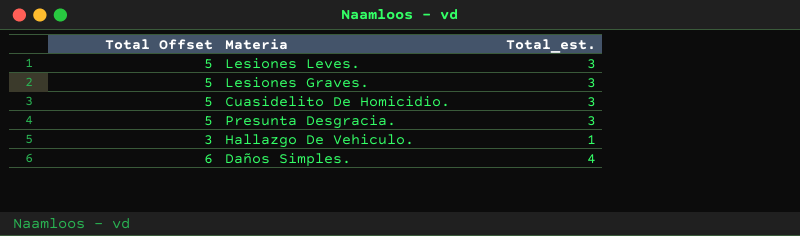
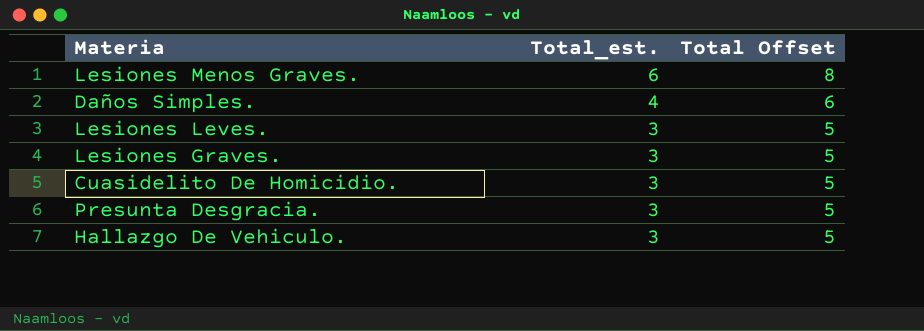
row order: none -> Total_est. descending
column Total Offset | position: 1 -> 3
row Lesiones Menos Graves.: none -> 6 | 8
Hallazgo De Vehiculo. | Total_est.: 1 -> 3
Hallazgo De Vehiculo. | Total Offset: 3 -> 5

